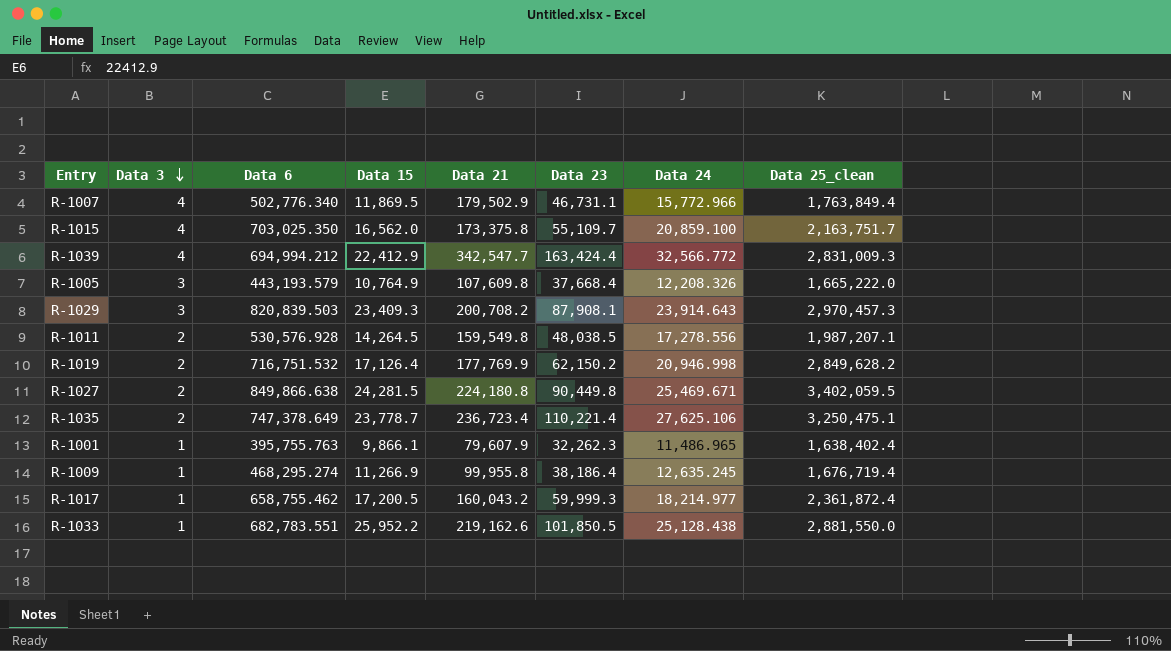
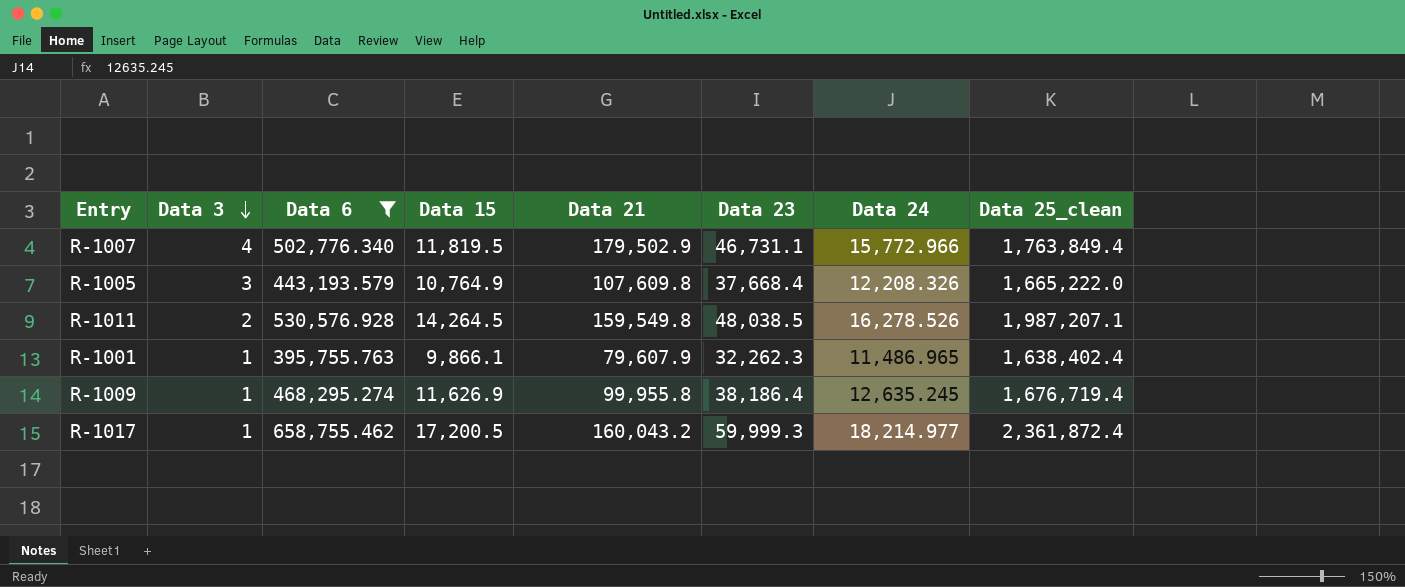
filter: none -> Data 6 <= 658,755.462
R-1007 | Data 15: 11,869.5 -> 11,819.5
R-1011 | Data 24: 17,278.556 -> 16,278.526
R-1009 | Data 15: 11,266.9 -> 11,626.9

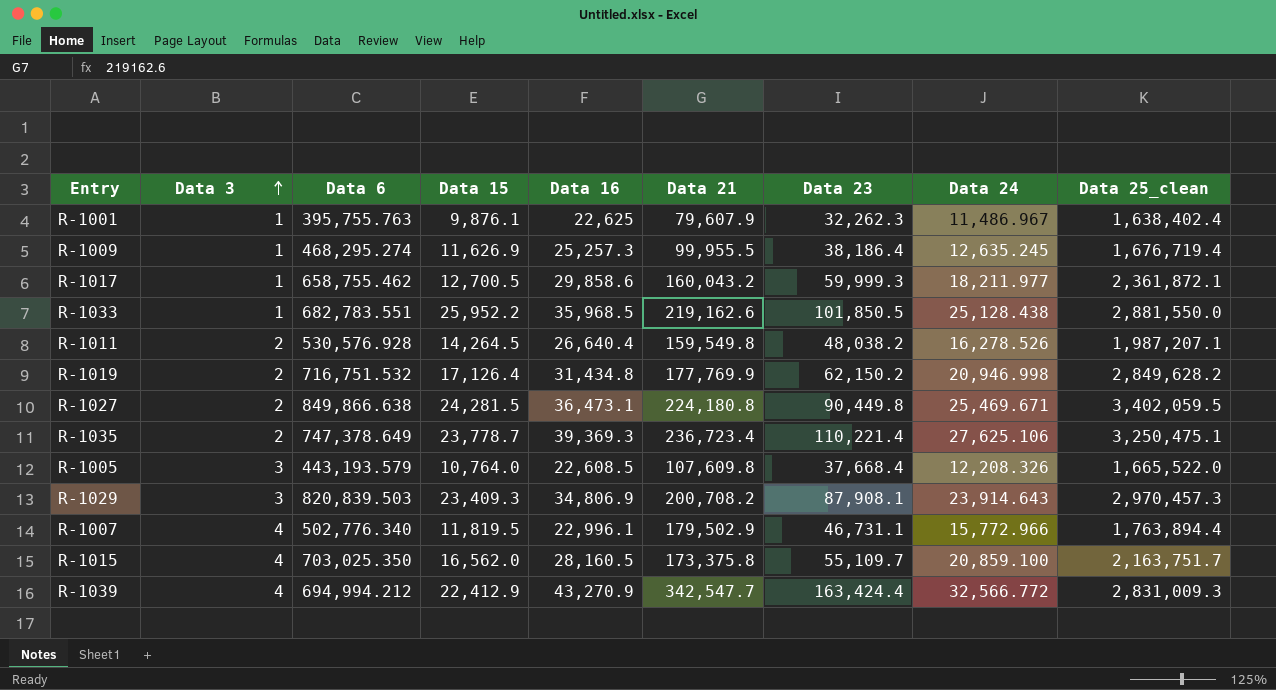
filter: Data 6 <= 658,755.462 -> none
row order: Data 3 descending -> Data 3 ascending
column Data 16 | position: none -> 5
R-1001 | Data 15: 9,866.1 -> 9,876.1
R-1001 | Data 24: 11,486.965 -> 11,486.967
R-1009 | Data 21: 99,955.8 -> 99,955.5
R-1017 | Data 15: 17,200.5 -> 12,700.5
R-1017 | Data 24: 18,214.977 -> 18,211.977
R-1017 | Data 25_clean: 2,361,872.4 -> 2,361,872.1
R-1011 | Data 23: 48,038.5 -> 48,038.2
R-1005 | Data 15: 10,764.9 -> 10,764.0
R-1005 | Data 25_clean: 1,665,222.0 -> 1,665,522.0
R-1007 | Data 25_clean: 1,763,849.4 -> 1,763,894.4

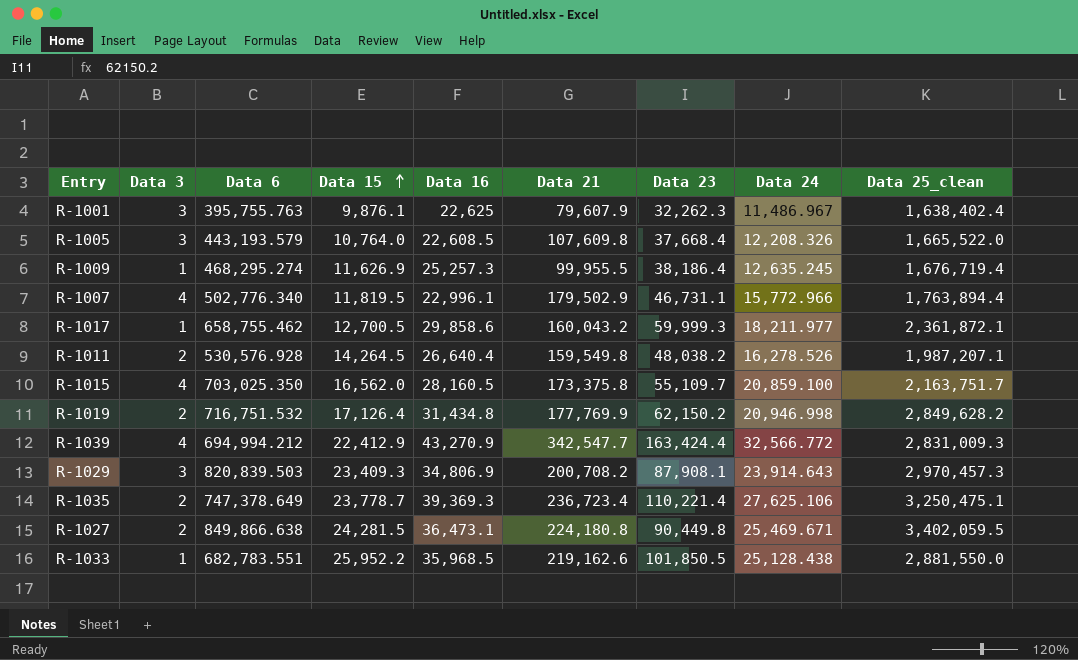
row order: Data 3 ascending -> Data 15 ascending
R-1001 | Data 3: 1 -> 3

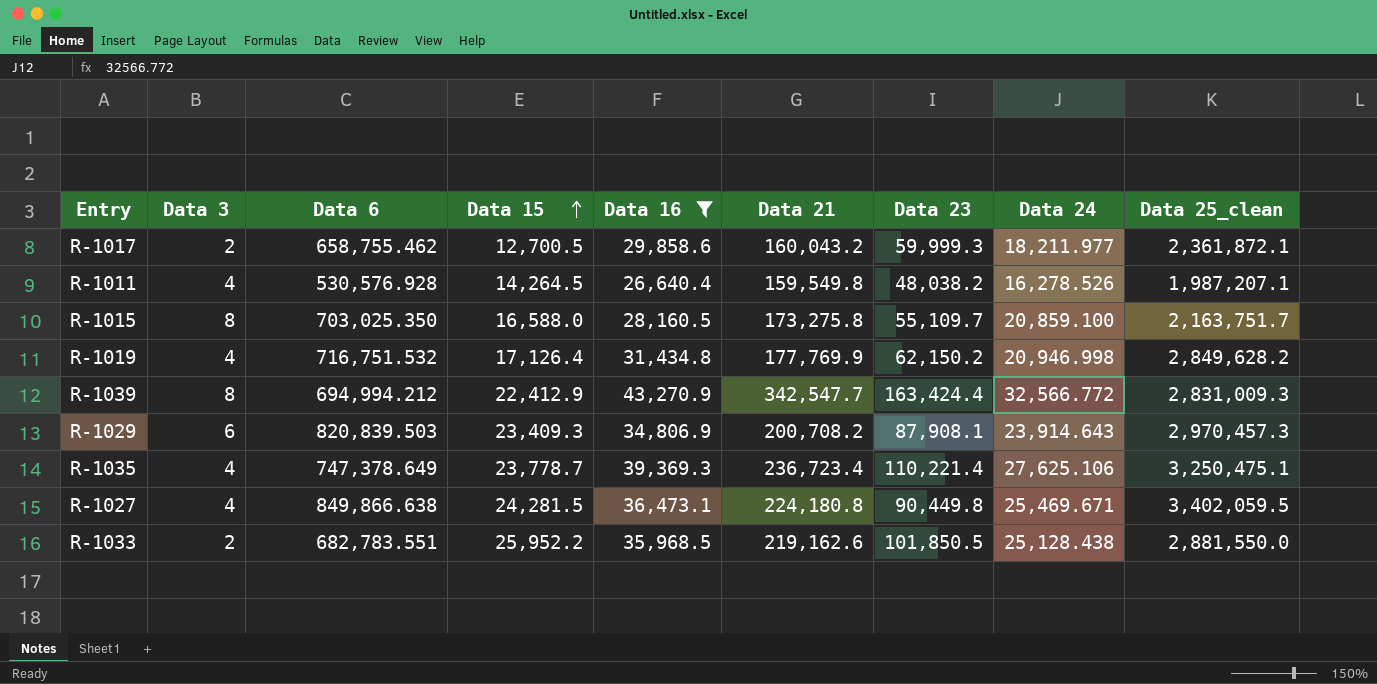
filter: none -> Data 16 >= 26,640.4
R-1017 | Data 3: 1 -> 2
R-1011 | Data 3: 2 -> 4
R-1015 | Data 3: 4 -> 8
R-1015 | Data 15: 16,562.0 -> 16,588.0
R-1015 | Data 21: 173,375.8 -> 173,275.8
R-1019 | Data 3: 2 -> 4
R-1039 | Data 3: 4 -> 8
R-1029 | Data 3: 3 -> 6
R-1035 | Data 3: 2 -> 4
R-1027 | Data 3: 2 -> 4
R-1033 | Data 3: 1 -> 2

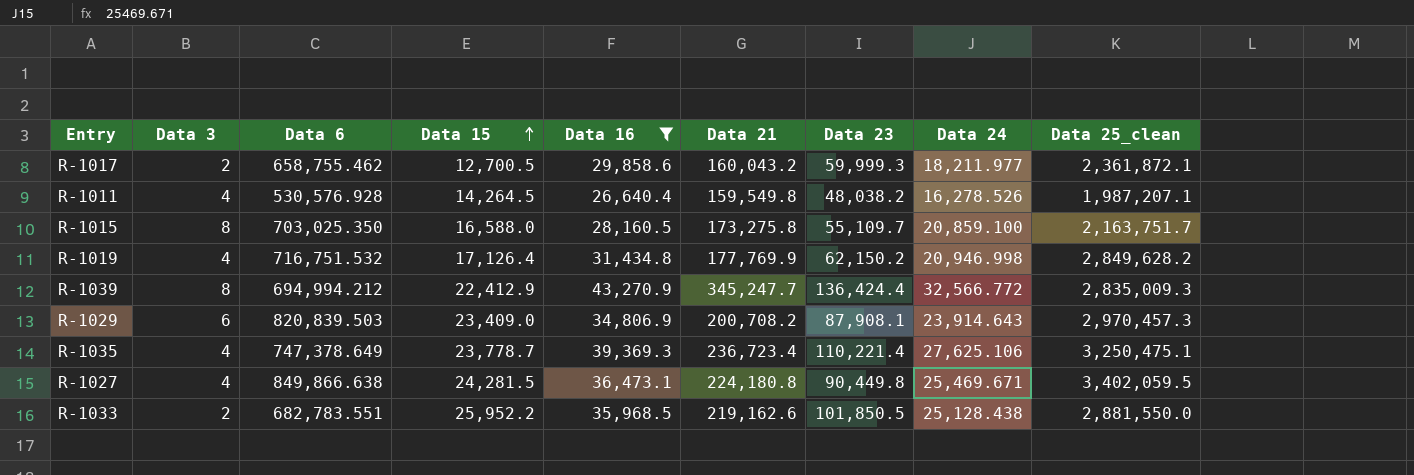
R-1039 | Data 21: 342,547.7 -> 345,247.7
R-1039 | Data 23: 163,424.4 -> 136,424.4
R-1039 | Data 25_clean: 2,831,009.3 -> 2,835,009.3
R-1029 | Data 15: 23,409.3 -> 23,409.0

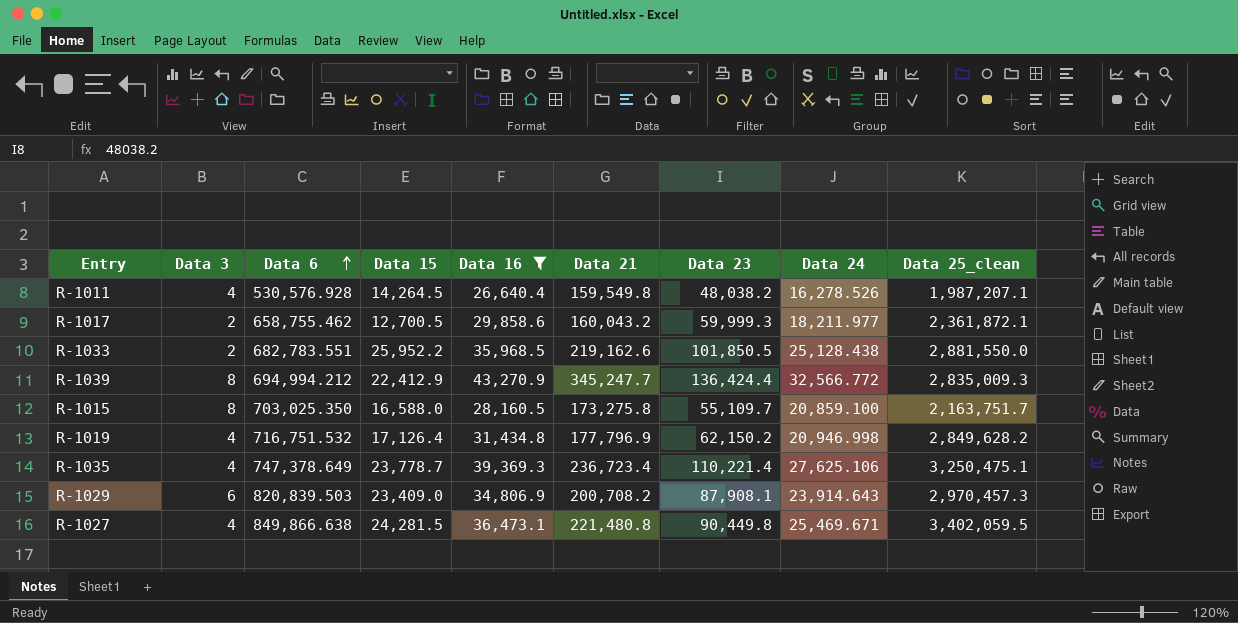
row order: Data 15 ascending -> Data 6 ascending
R-1019 | Data 21: 177,769.9 -> 177,796.9
R-1027 | Data 21: 224,180.8 -> 221,480.8

